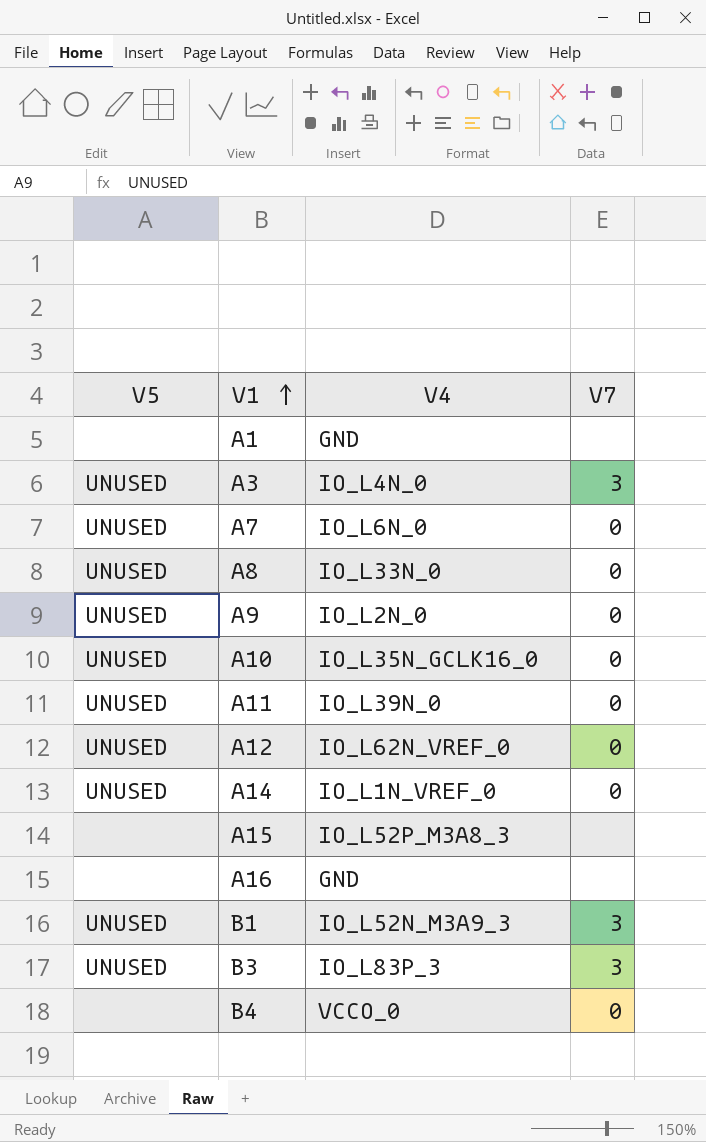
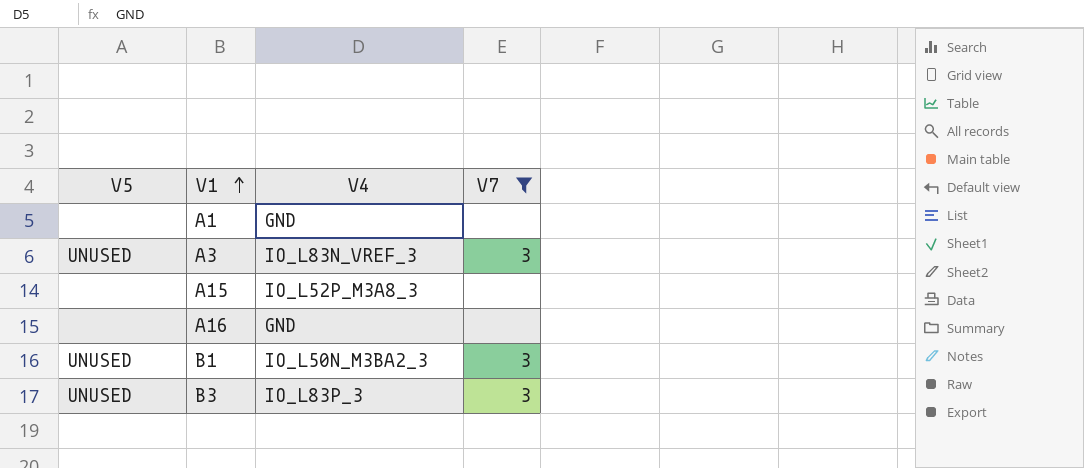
filter: none -> V7 != 0
A3 | V4: IO_L4N_0 -> IO_L83N_VREF_3
B1 | V4: IO_L52N_M3A9_3 -> IO_L50N_M3BA2_3

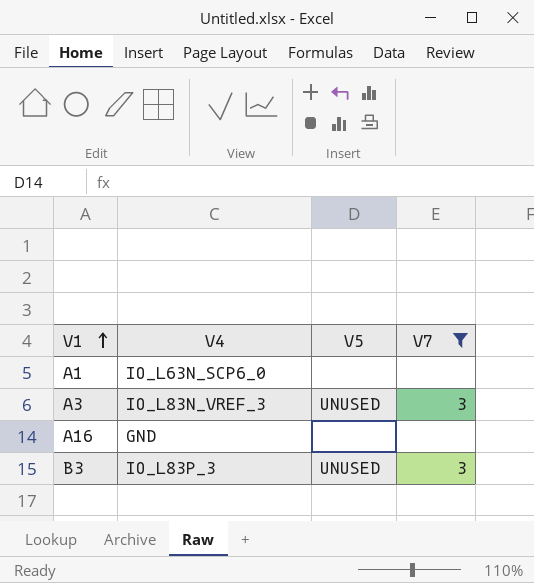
column V5 | position: 1 -> 3
row A15: none | IO_L52P_M3A8_3 | none -> none
row B1: UNUSED | IO_L50N_M3BA2_3 | 3 -> none
A1 | V4: GND -> IO_L63N_SCP6_0

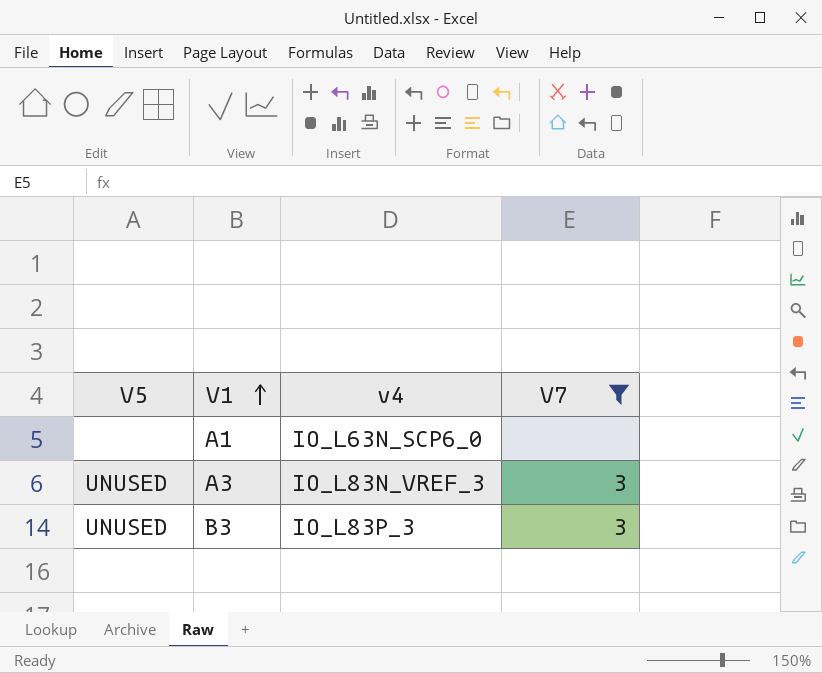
column V5 | position: 3 -> 1
column name: V4 -> v4
row A16: GND | none | none -> none

